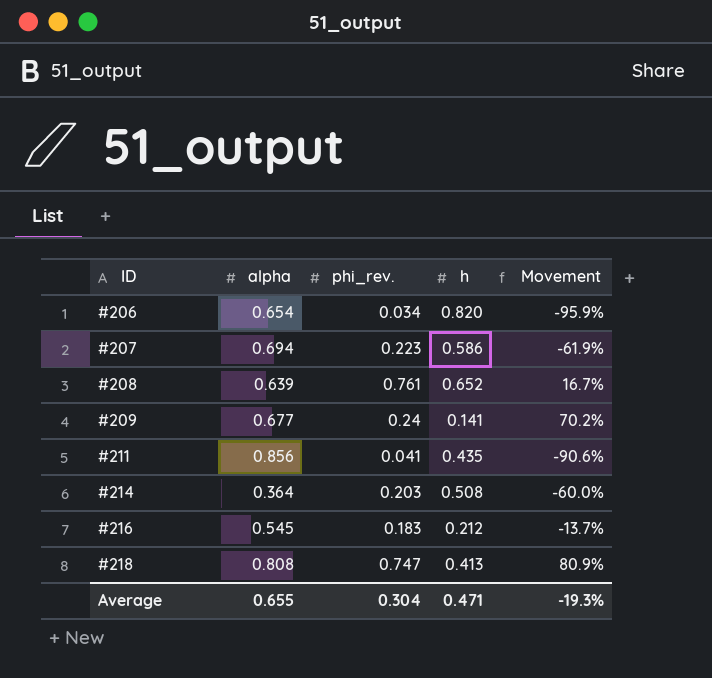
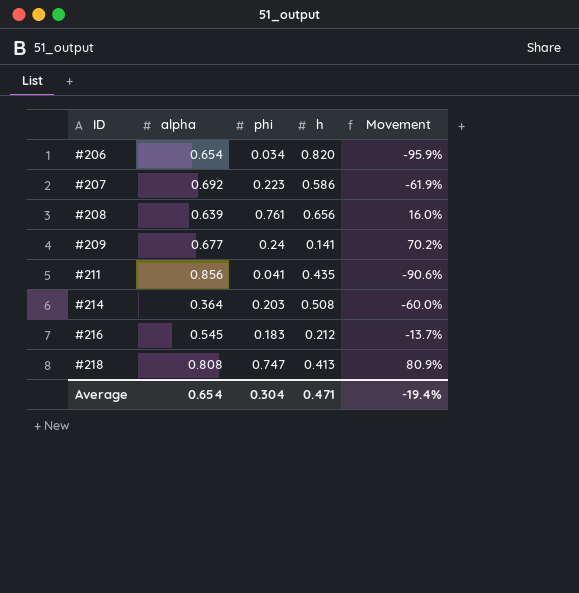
column name: phi_rev. -> phi
#207 | alpha: 0.694 -> 0.692
#208 | h: 0.652 -> 0.656
#208 | Movement: 16.7% -> 16.0%
Average | alpha: 0.655 -> 0.654
Average | Movement: -19.3% -> -19.4%

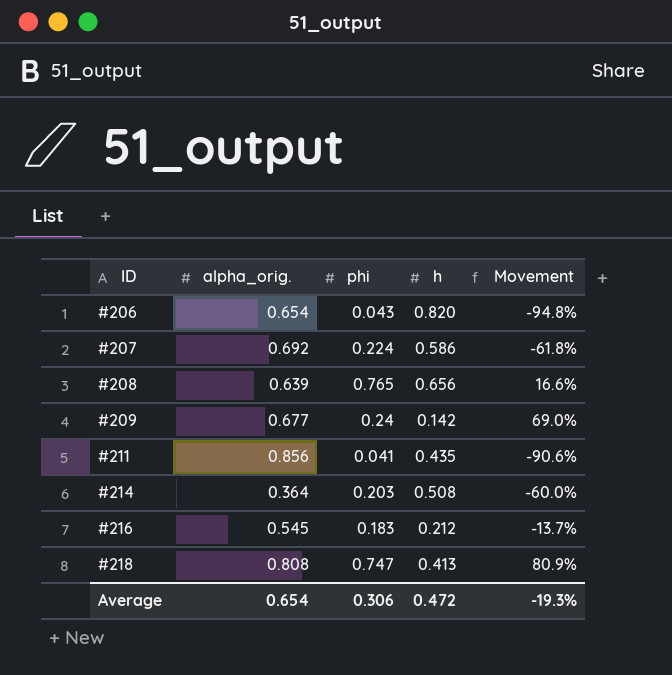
column name: alpha -> alpha_orig.
#206 | phi: 0.034 -> 0.043
#206 | Movement: -95.9% -> -94.8%
#207 | phi: 0.223 -> 0.224
#207 | Movement: -61.9% -> -61.8%
#208 | phi: 0.761 -> 0.765
#208 | Movement: 16.0% -> 16.6%
#209 | h: 0.141 -> 0.142
#209 | Movement: 70.2% -> 69.0%
Average | phi: 0.304 -> 0.306
Average | h: 0.471 -> 0.472
Average | Movement: -19.4% -> -19.3%

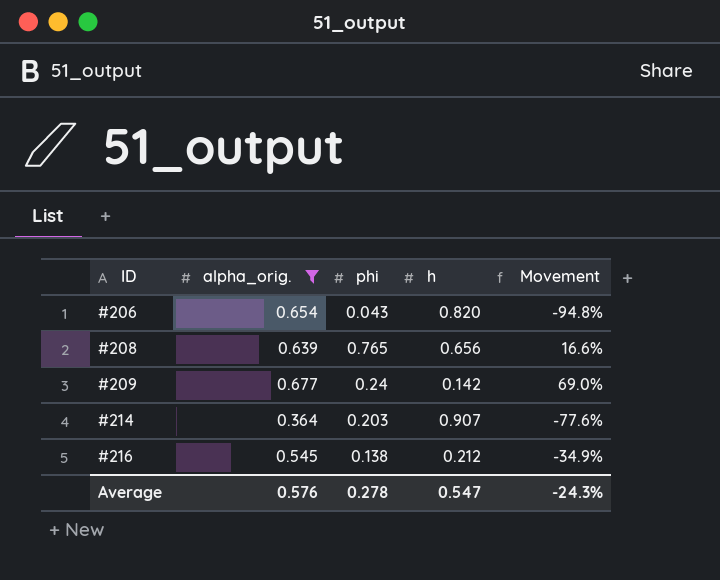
filter: none -> alpha_orig. <= 0.677
#214 | h: 0.508 -> 0.907
#214 | Movement: -60.0% -> -77.6%
#216 | phi: 0.183 -> 0.138
#216 | Movement: -13.7% -> -34.9%
Average | alpha_orig.: 0.654 -> 0.576
Average | phi: 0.306 -> 0.278
Average | h: 0.472 -> 0.547
Average | Movement: -19.3% -> -24.3%

